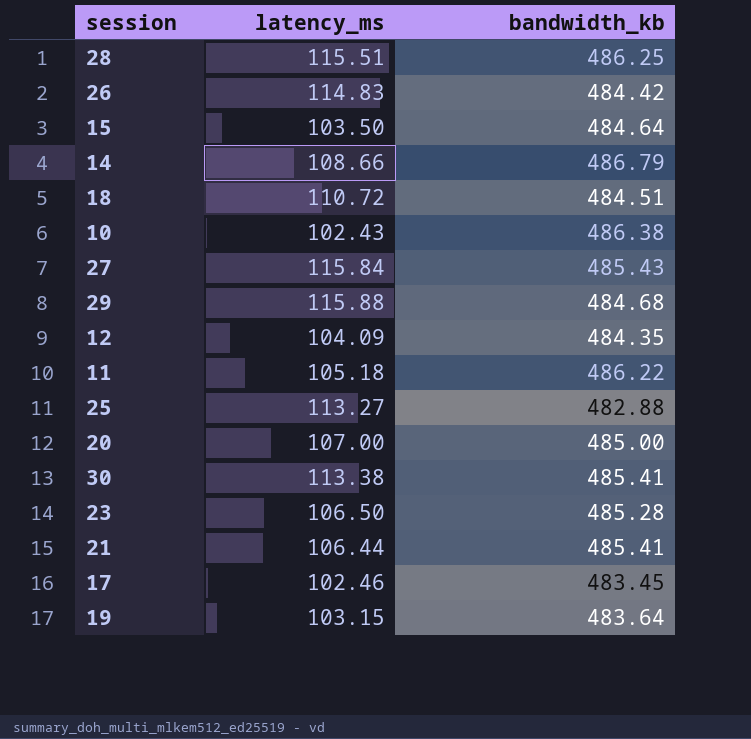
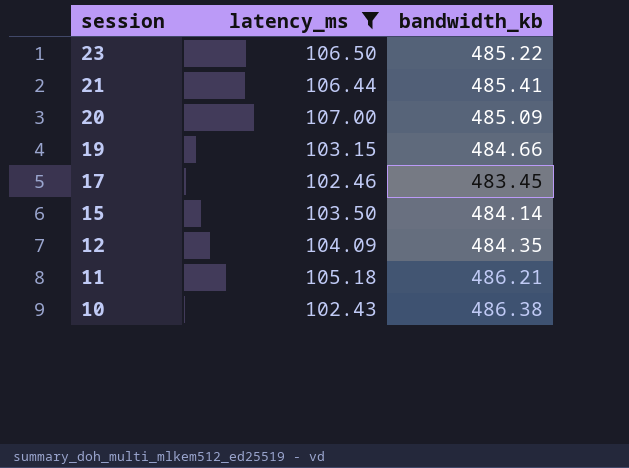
filter: none -> latency_ms <= 107.00
row order: none -> session descending
23 | bandwidth_kb: 485.28 -> 485.22
20 | bandwidth_kb: 485.00 -> 485.09
19 | bandwidth_kb: 483.64 -> 484.66
15 | bandwidth_kb: 484.64 -> 484.14
11 | bandwidth_kb: 486.22 -> 486.21

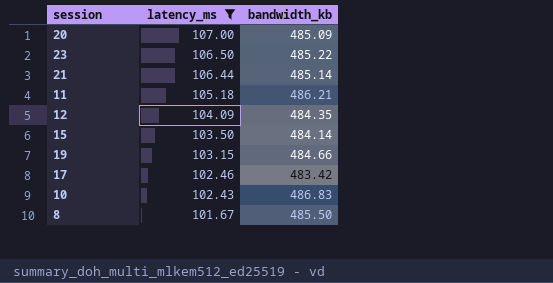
row order: session descending -> latency_ms descending
21 | bandwidth_kb: 485.41 -> 485.14
17 | bandwidth_kb: 483.45 -> 483.42
10 | bandwidth_kb: 486.38 -> 486.83
row 8: none -> 101.67 | 485.50

